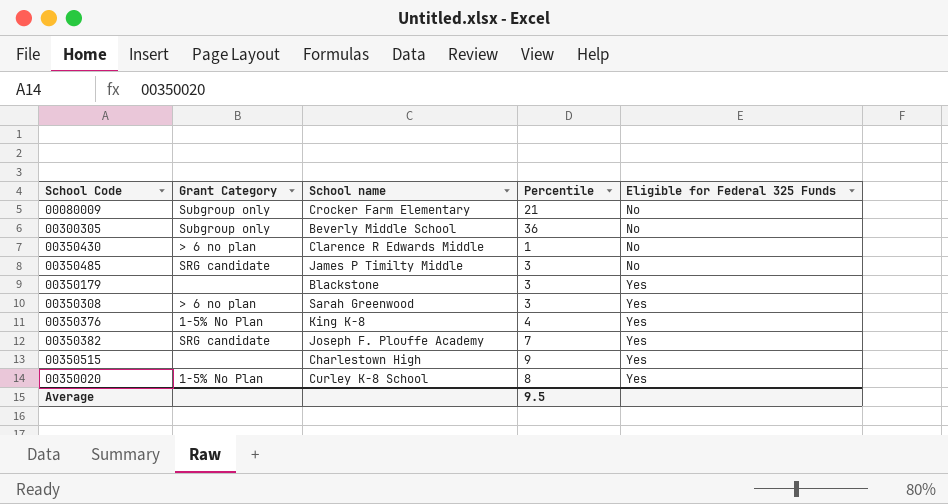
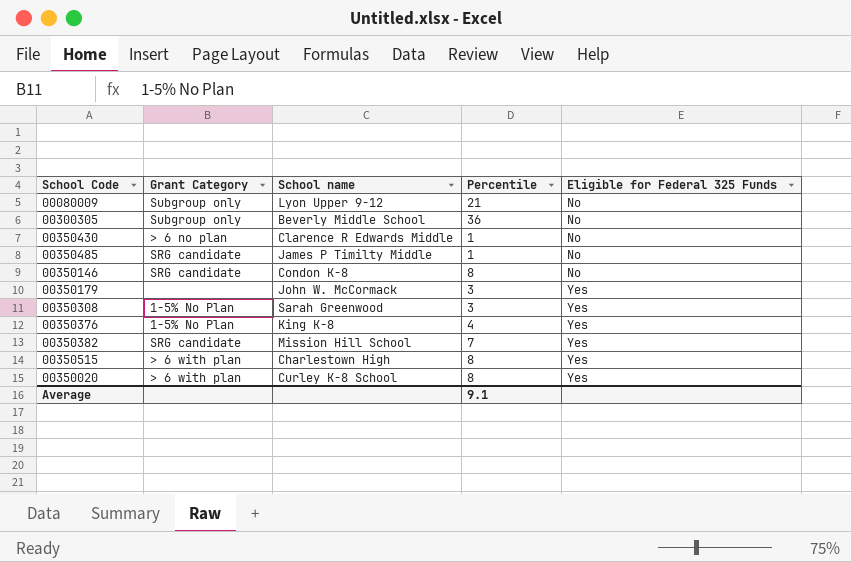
00080009 | School name: Crocker Farm Elementary -> Lyon Upper 9-12
00350485 | Percentile: 3 -> 1
row 00350146: none -> SRG candidate | Condon K-8 | 8 | No
00350179 | School name: Blackstone -> John W. McCormack
00350308 | Grant Category: > 6 no plan -> 1-5% No Plan
00350382 | School name: Joseph F. Plouffe Academy -> Mission Hill School
00350515 | Grant Category: none -> > 6 with plan
00350515 | Percentile: 9 -> 8
00350020 | Grant Category: 1-5% No Plan -> > 6 with plan
Average | Percentile: 9.5 -> 9.1

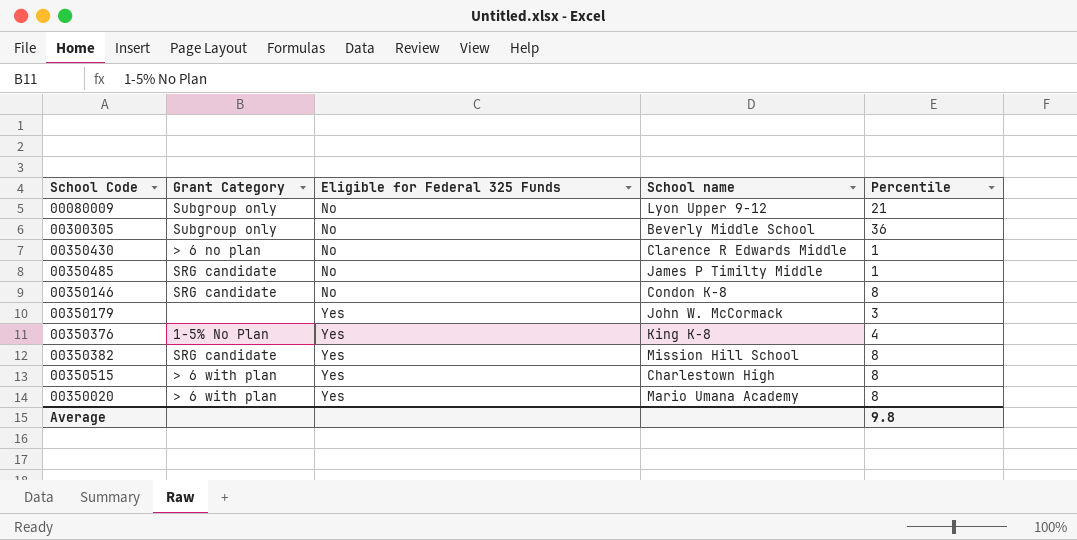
column Eligible for Federal 325 Funds | position: 5 -> 3
row 00350308: 1-5% No Plan | Sarah Greenwood | 3 | Yes -> none
00350382 | Percentile: 7 -> 8
00350020 | School name: Curley K-8 School -> Mario Umana Academy
Average | Percentile: 9.1 -> 9.8

